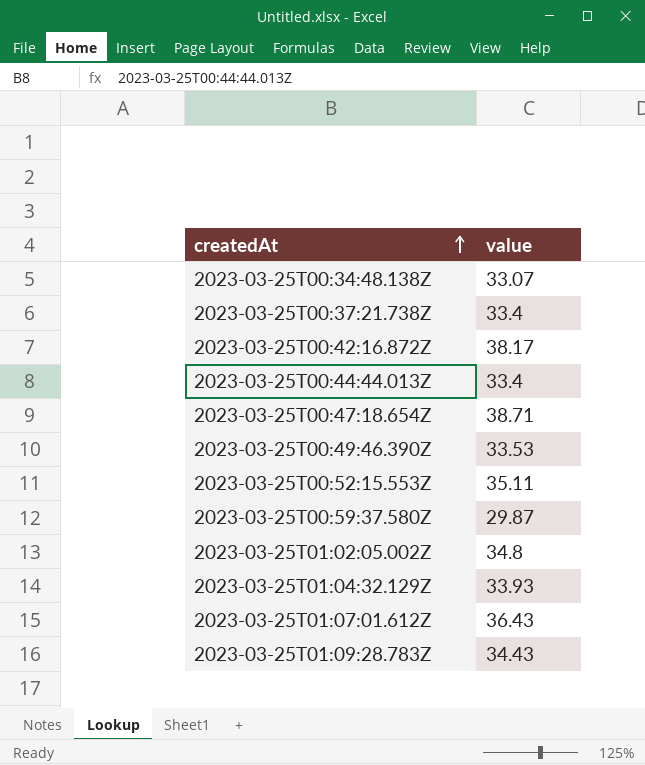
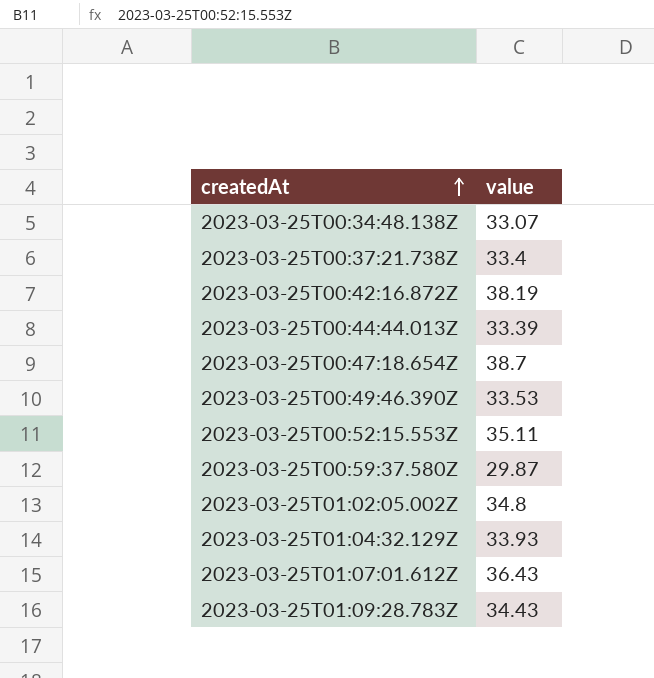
2023-03-25T00:42:16.872Z | value: 38.17 -> 38.19
2023-03-25T00:44:44.013Z | value: 33.4 -> 33.39
2023-03-25T00:47:18.654Z | value: 38.71 -> 38.7

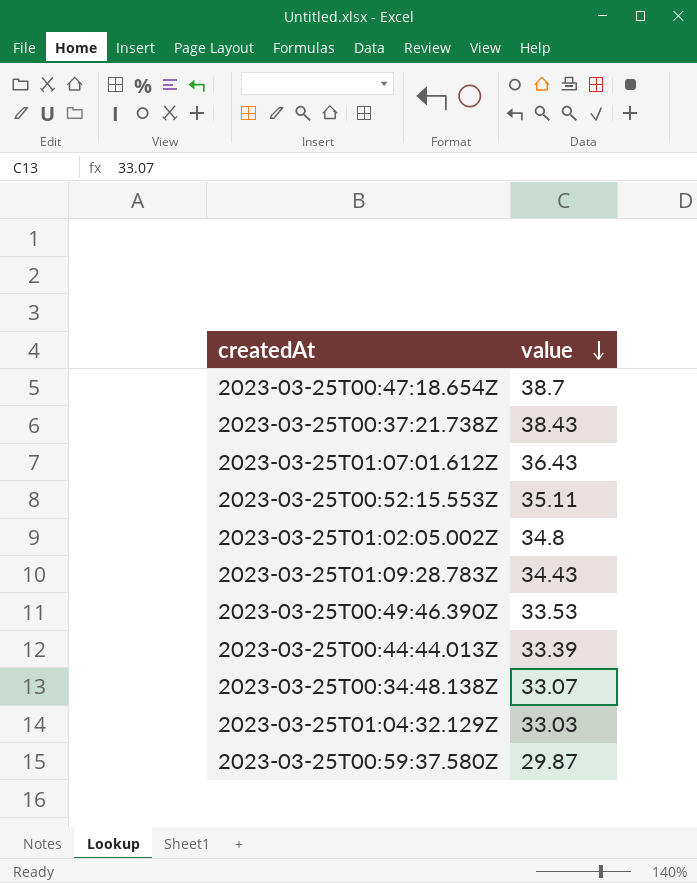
row order: createdAt ascending -> value descending
row 2023-03-25T00:42:16.872Z: 38.19 -> none
2023-03-25T00:37:21.738Z | value: 33.4 -> 38.43
2023-03-25T01:04:32.129Z | value: 33.93 -> 33.03

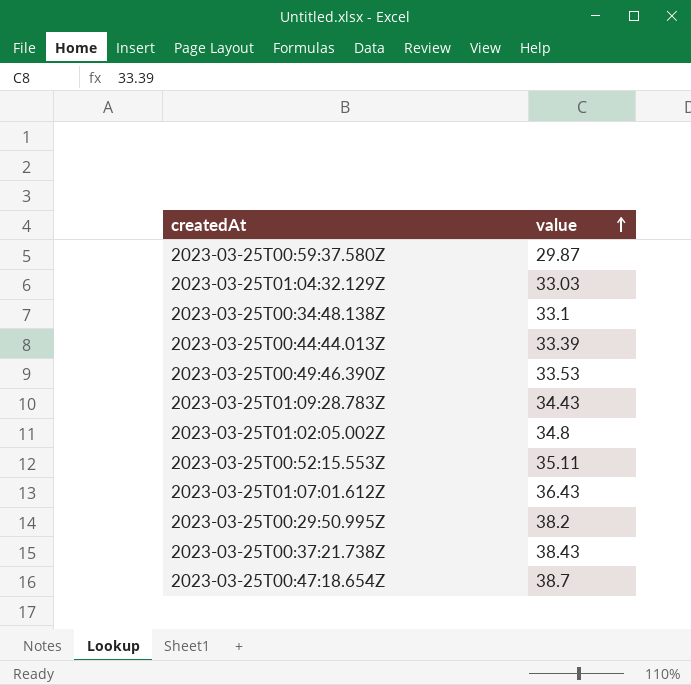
row order: value descending -> value ascending
2023-03-25T00:34:48.138Z | value: 33.07 -> 33.1
row 2023-03-25T00:29:50.995Z: none -> 38.2

